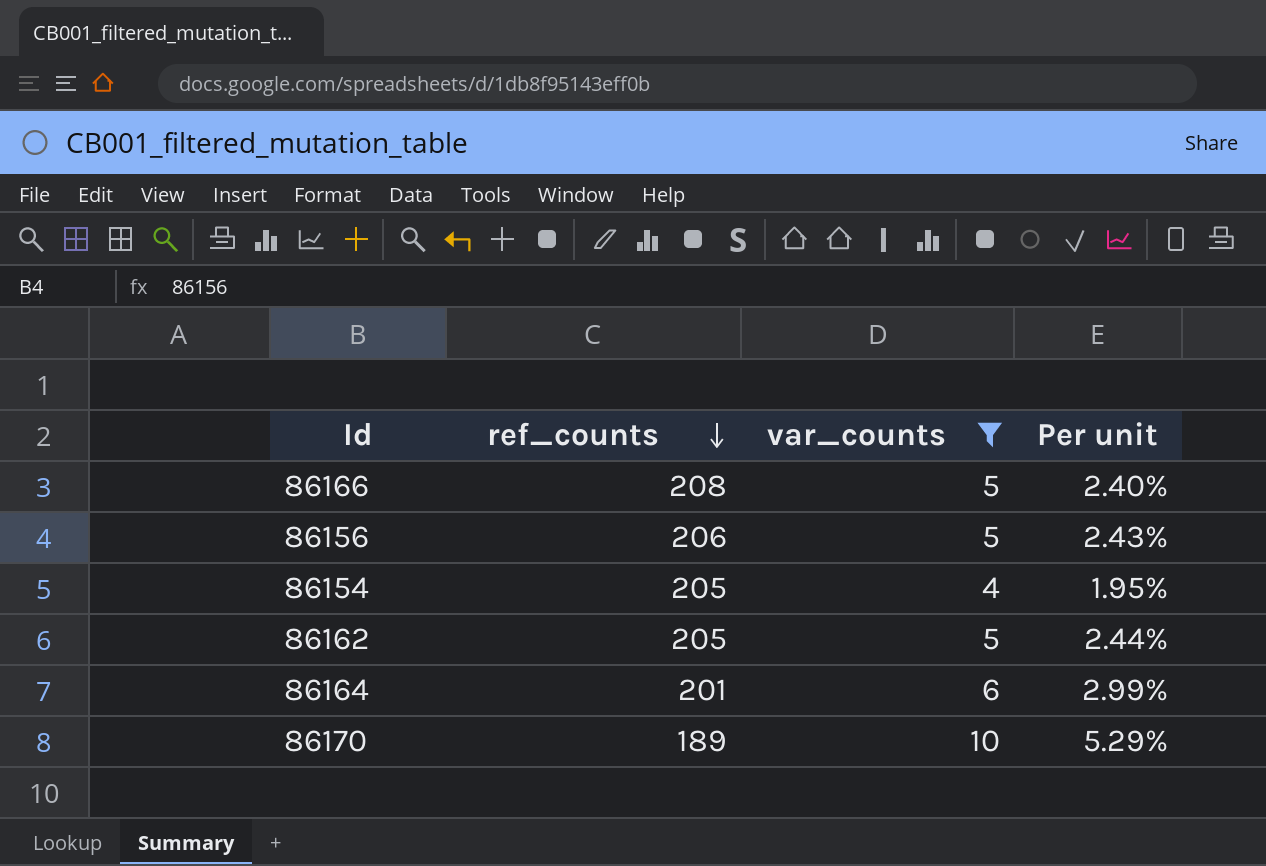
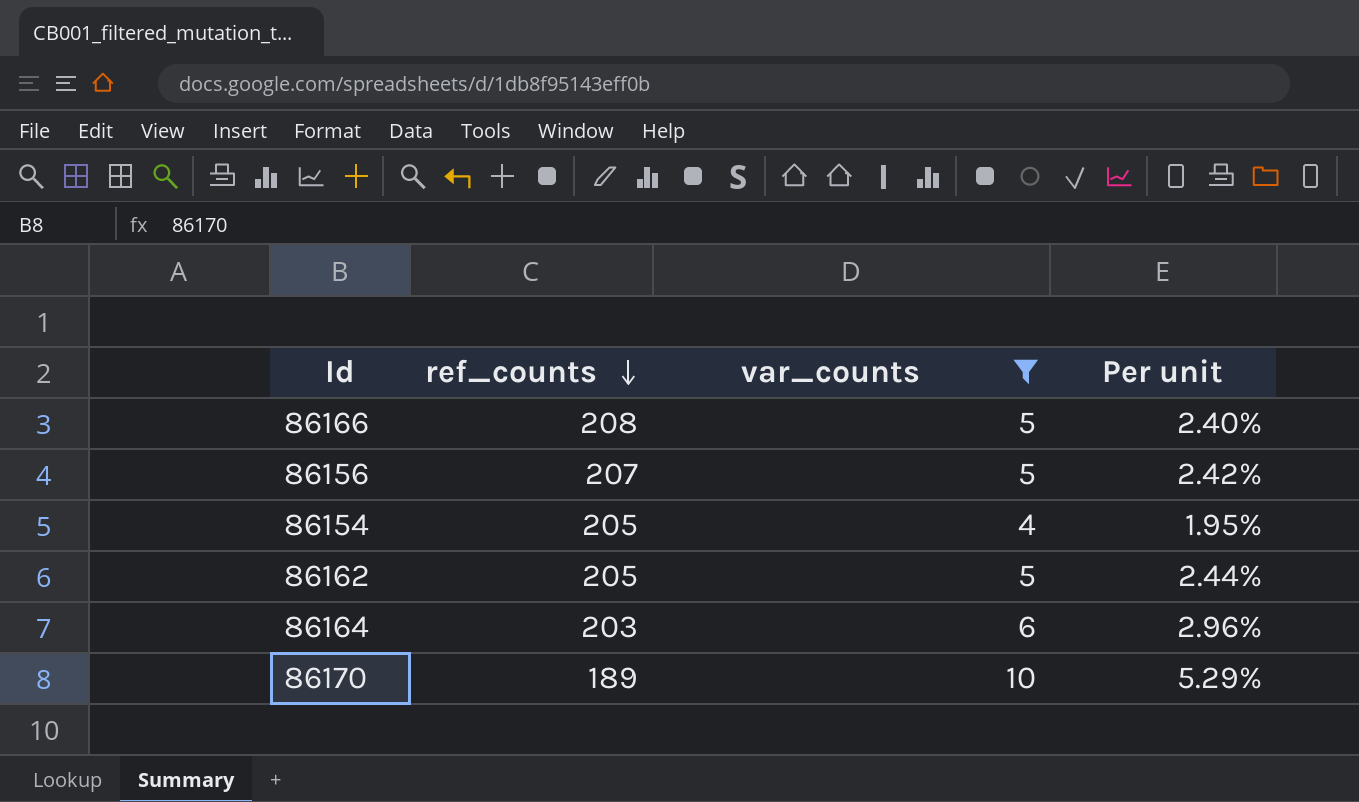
86156 | ref_counts: 206 -> 207
86156 | Per unit: 2.43% -> 2.42%
86164 | ref_counts: 201 -> 203
86164 | Per unit: 2.99% -> 2.96%

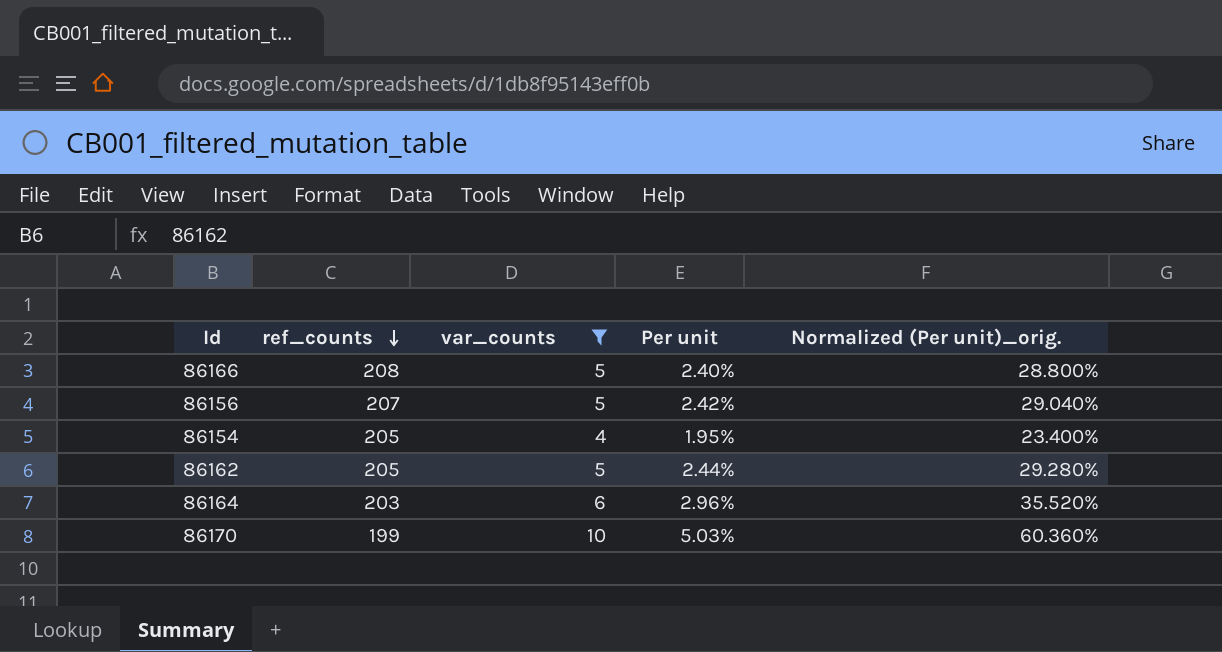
column Normalized (Per unit)_orig. | formula: none -> [Per unit] * 12
86170 | ref_counts: 189 -> 199
86170 | Per unit: 5.29% -> 5.03%

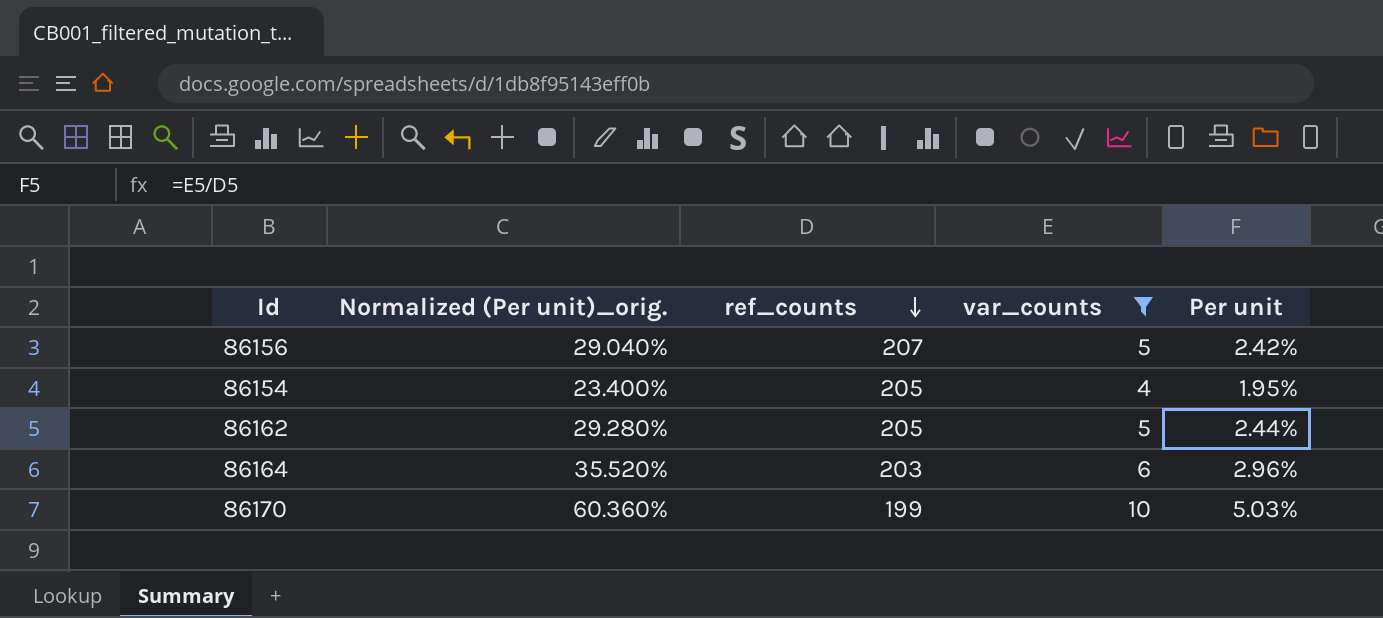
column Normalized (Per unit)_orig. | position: 5 -> 2
row 86166: 208 | 5 | 2.40% | 28.800% -> none

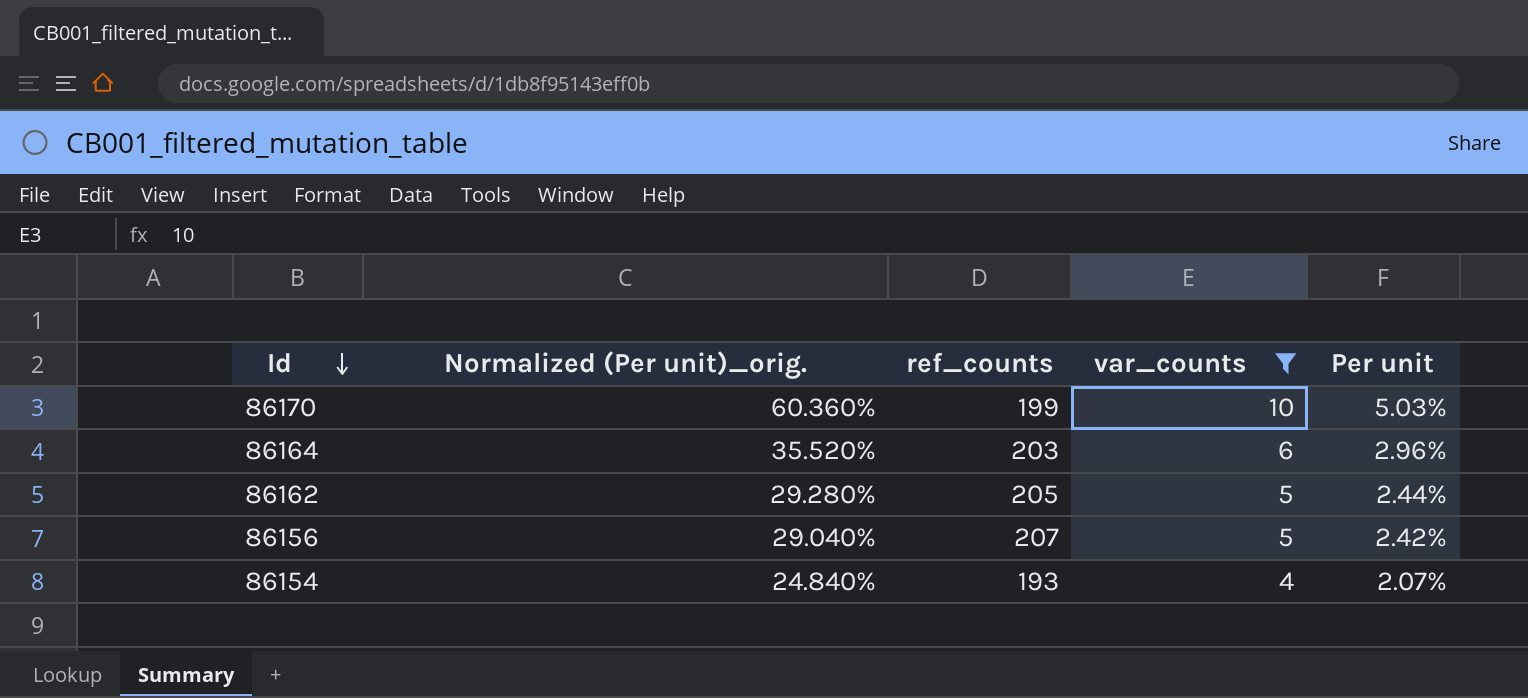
row order: ref_counts descending -> Id descending
86154 | Normalized (Per unit)_orig.: 23.400% -> 24.840%
86154 | ref_counts: 205 -> 193
86154 | Per unit: 1.95% -> 2.07%

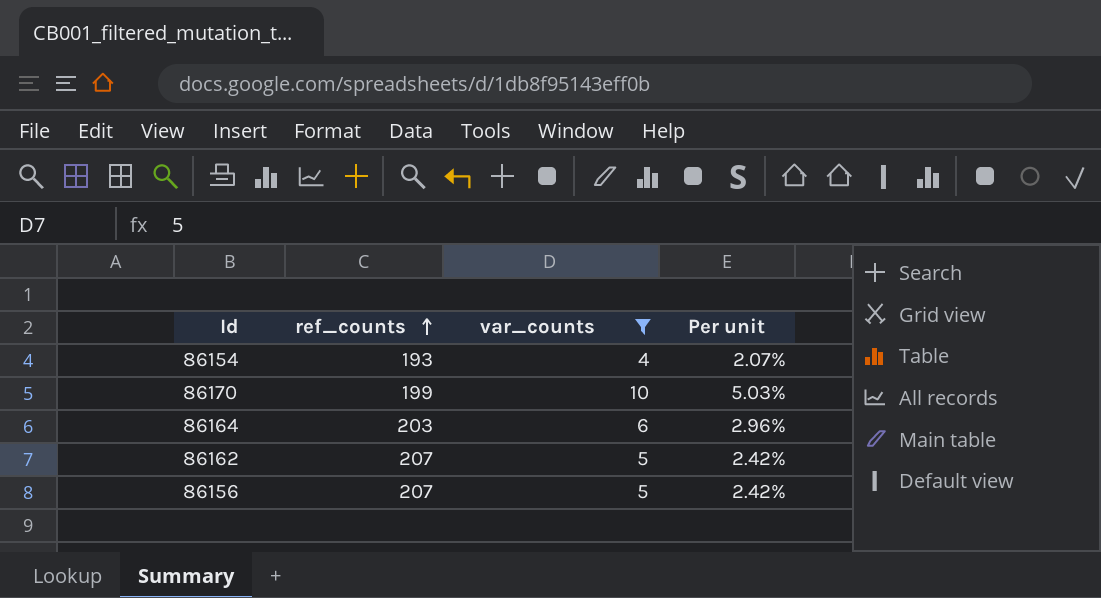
row order: Id descending -> ref_counts ascending
column Normalized (Per unit)_orig. | formula: [Per unit] * 12 -> none
86162 | ref_counts: 205 -> 207
86162 | Per unit: 2.44% -> 2.42%

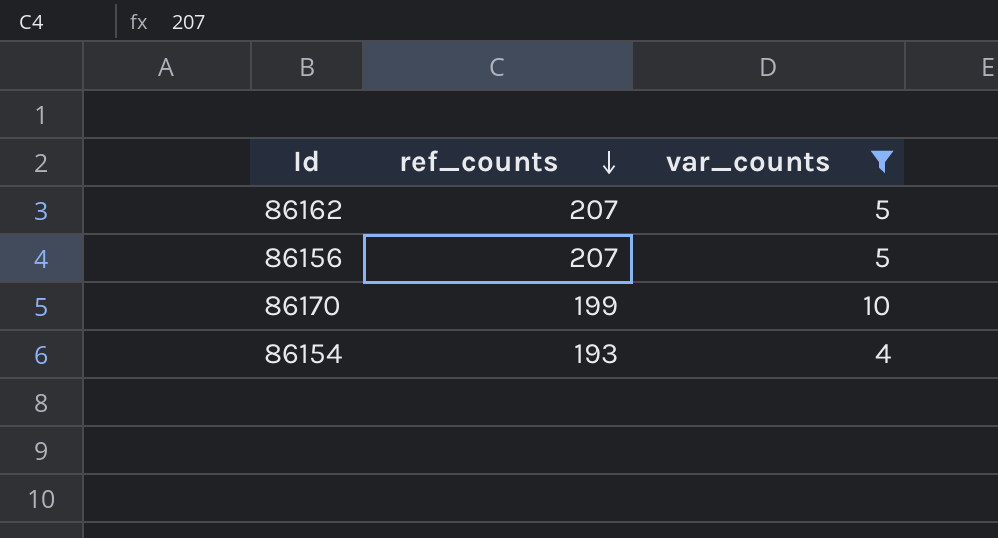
row order: ref_counts ascending -> ref_counts descending
column Per unit | formula: [var_counts] / [ref_counts] -> none
row 86164: 203 | 6 | 2.96% -> none

